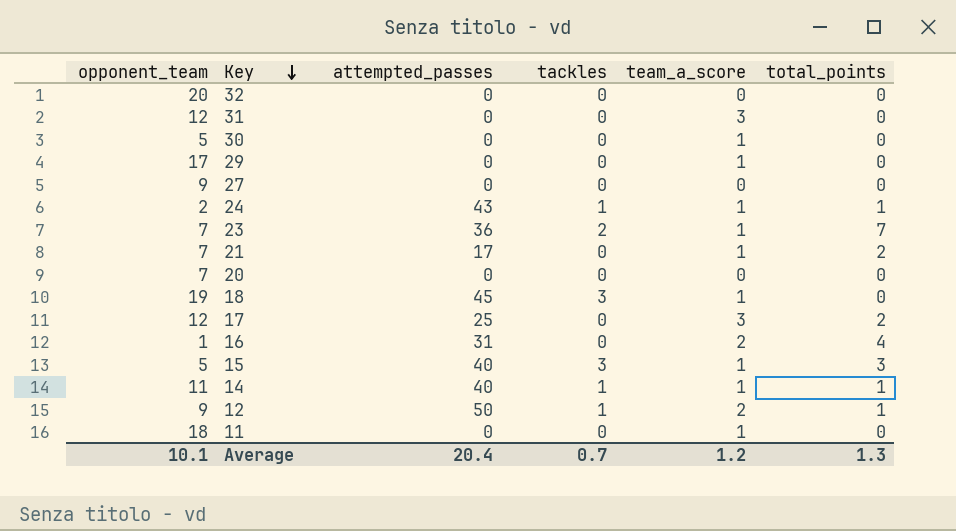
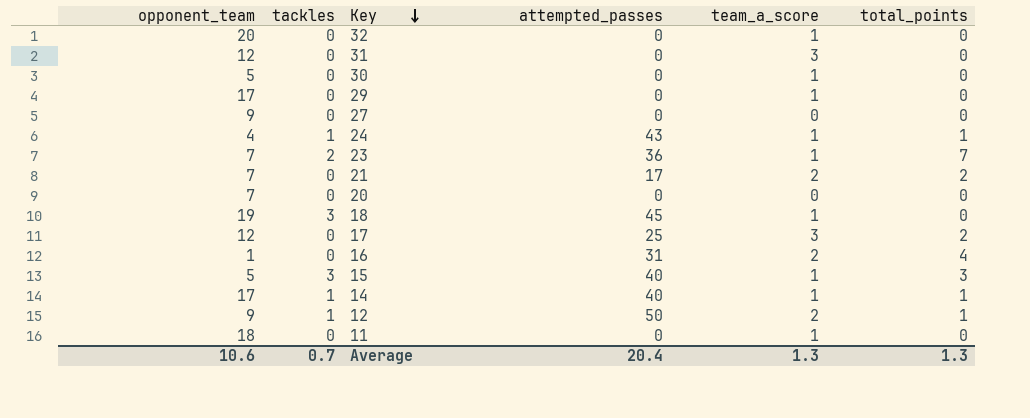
column tackles | position: 4 -> 2
32 | team_a_score: 0 -> 1
24 | opponent_team: 2 -> 4
21 | team_a_score: 1 -> 2
14 | opponent_team: 11 -> 17
Average | opponent_team: 10.1 -> 10.6
Average | team_a_score: 1.2 -> 1.3

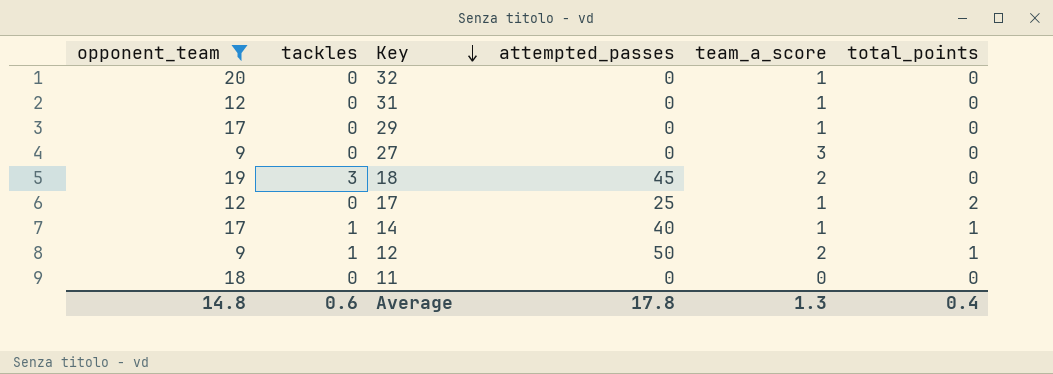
filter: none -> opponent_team >= 9
31 | team_a_score: 3 -> 1
27 | team_a_score: 0 -> 3
18 | team_a_score: 1 -> 2
17 | team_a_score: 3 -> 1
11 | team_a_score: 1 -> 0
Average | opponent_team: 10.6 -> 14.8
Average | tackles: 0.7 -> 0.6
Average | attempted_passes: 20.4 -> 17.8
Average | total_points: 1.3 -> 0.4

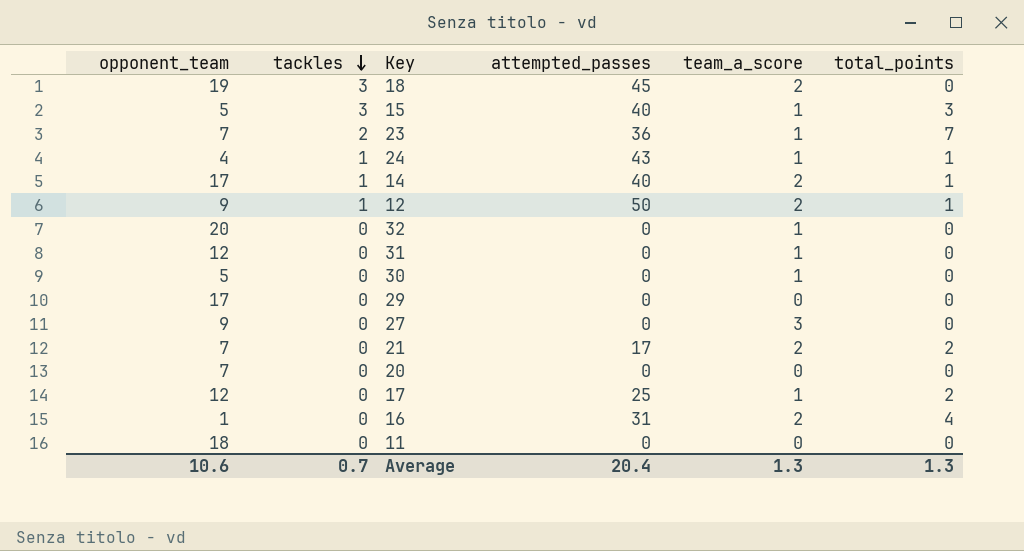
filter: opponent_team >= 9 -> none
row order: Key descending -> tackles descending
14 | team_a_score: 1 -> 2
29 | team_a_score: 1 -> 0
Average | opponent_team: 14.8 -> 10.6
Average | tackles: 0.6 -> 0.7
Average | attempted_passes: 17.8 -> 20.4
Average | total_points: 0.4 -> 1.3

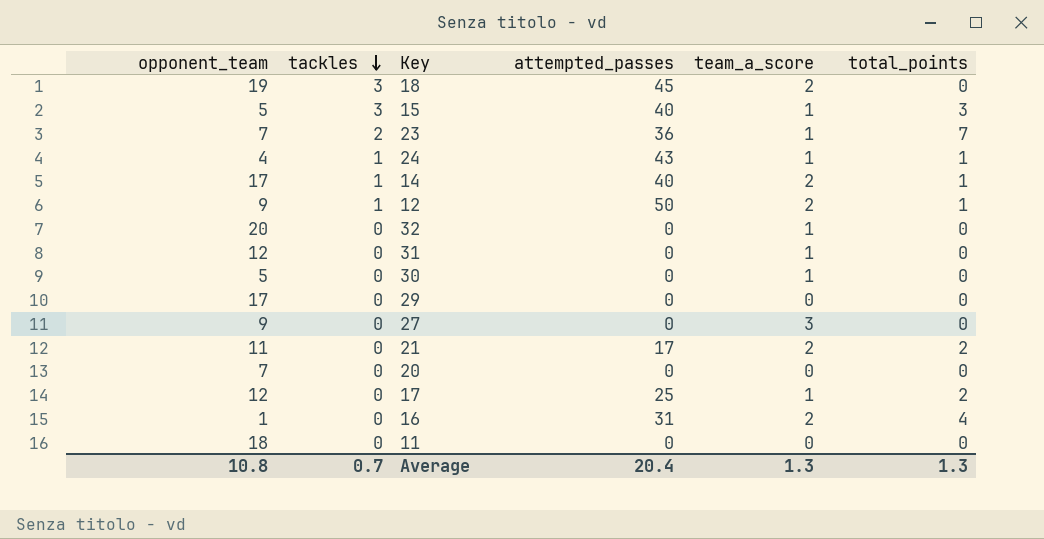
21 | opponent_team: 7 -> 11
Average | opponent_team: 10.6 -> 10.8

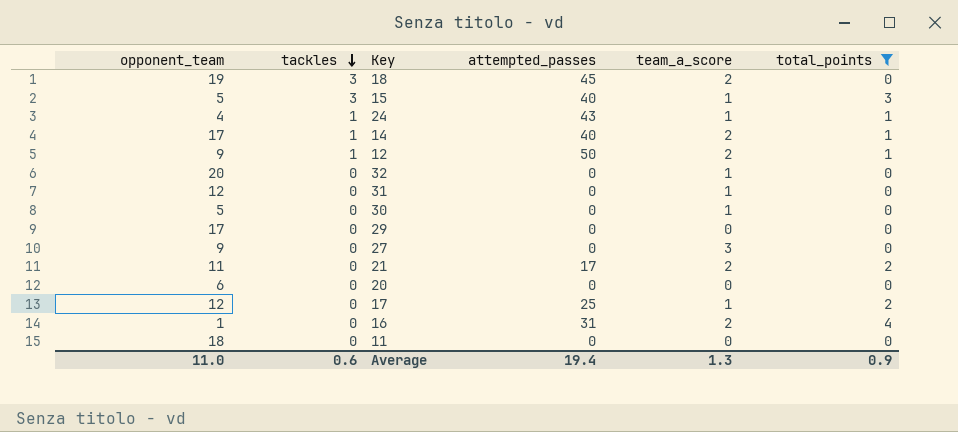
filter: none -> total_points != 7
20 | opponent_team: 7 -> 6
Average | opponent_team: 10.8 -> 11.0
Average | tackles: 0.7 -> 0.6
Average | attempted_passes: 20.4 -> 19.4
Average | total_points: 1.3 -> 0.9

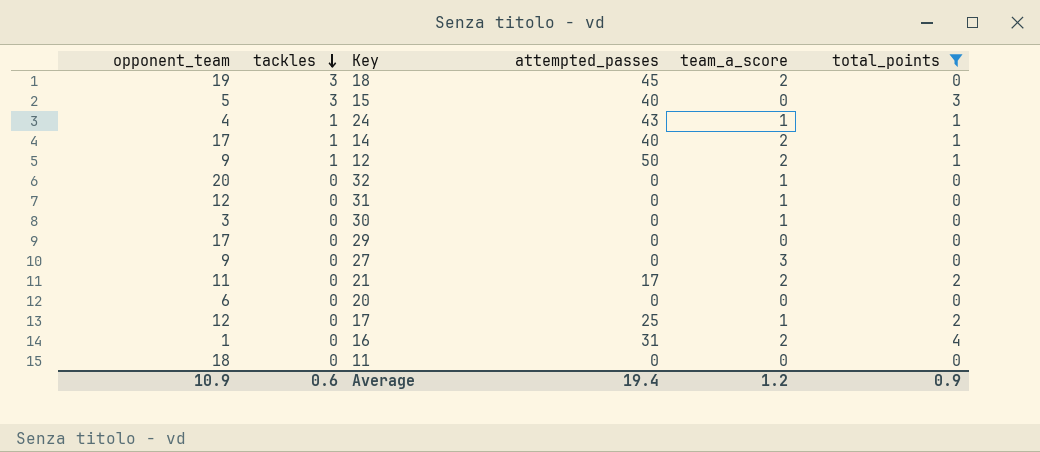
15 | team_a_score: 1 -> 0
30 | opponent_team: 5 -> 3
Average | opponent_team: 11.0 -> 10.9
Average | team_a_score: 1.3 -> 1.2

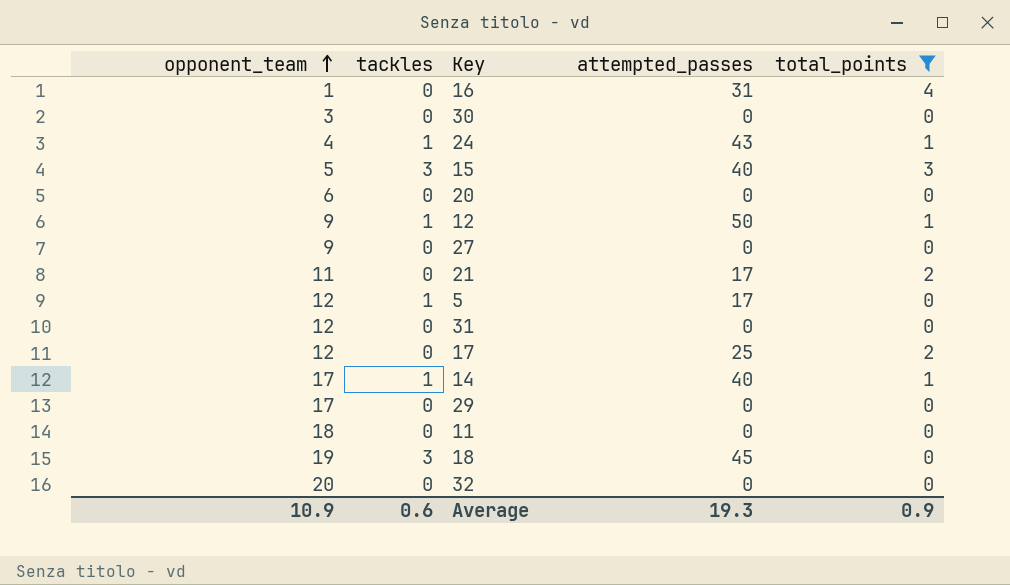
row order: tackles descending -> opponent_team ascending
column team_a_score | position: 5 -> none
row 5: none -> 12 | 1 | 17 | 0
Average | attempted_passes: 19.4 -> 19.3

